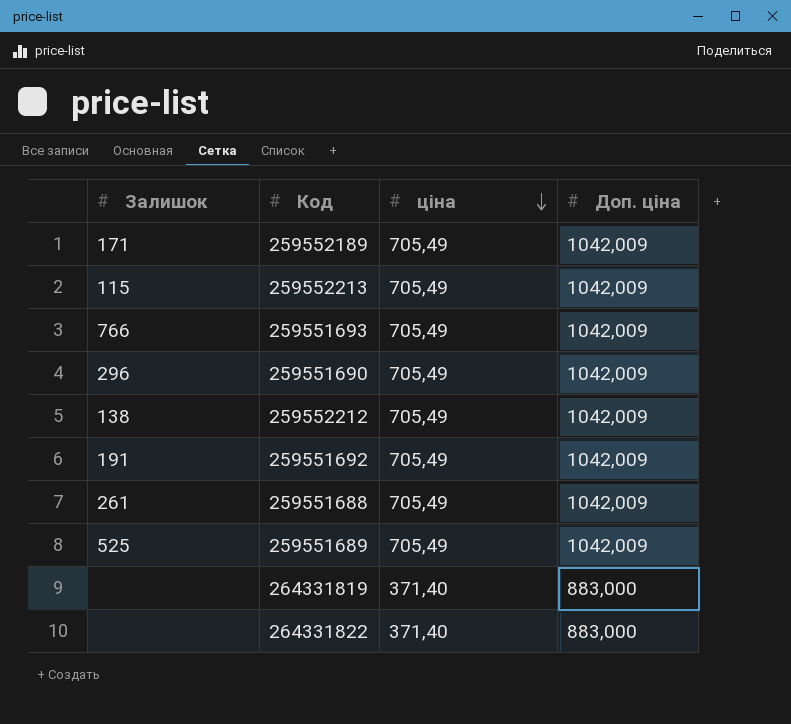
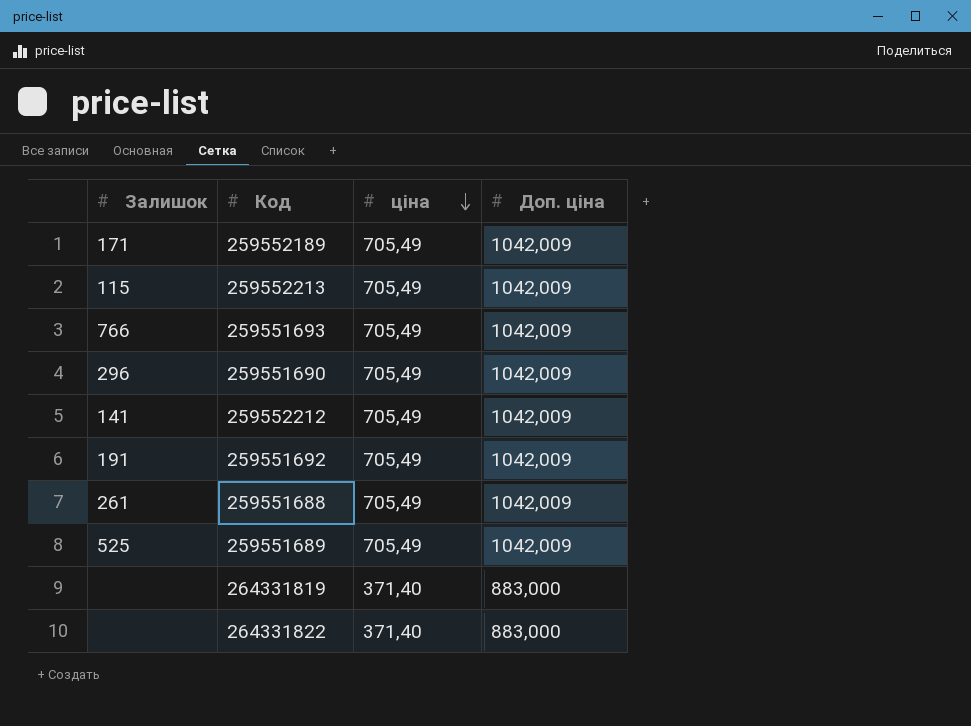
259552212 | Залишок: 138 -> 141

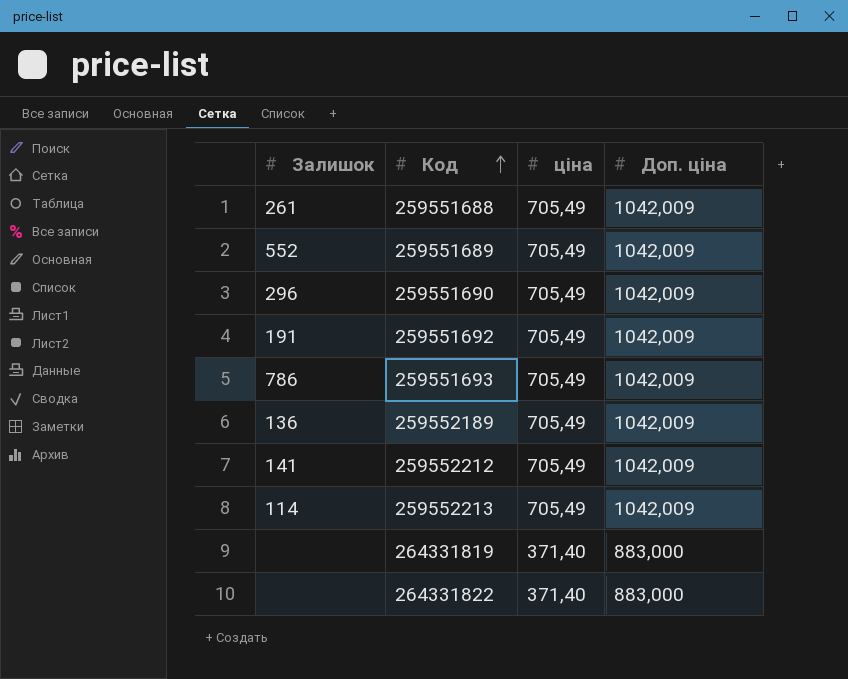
row order: ціна descending -> Код ascending
259551689 | Залишок: 525 -> 552
259551693 | Залишок: 766 -> 786
259552189 | Залишок: 171 -> 136
259552213 | Залишок: 115 -> 114

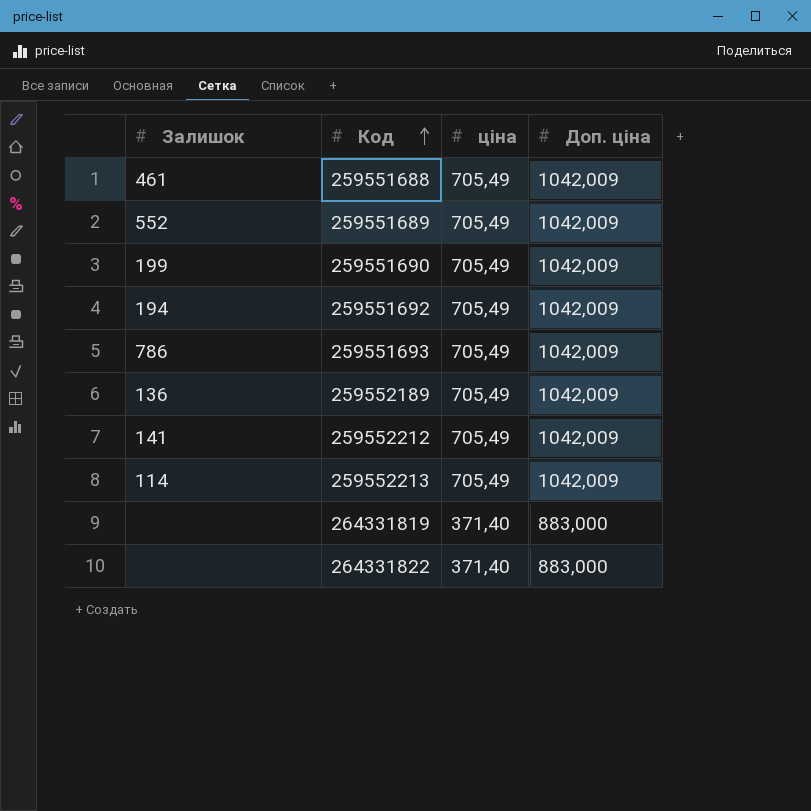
259551688 | Залишок: 261 -> 461
259551690 | Залишок: 296 -> 199
259551692 | Залишок: 191 -> 194

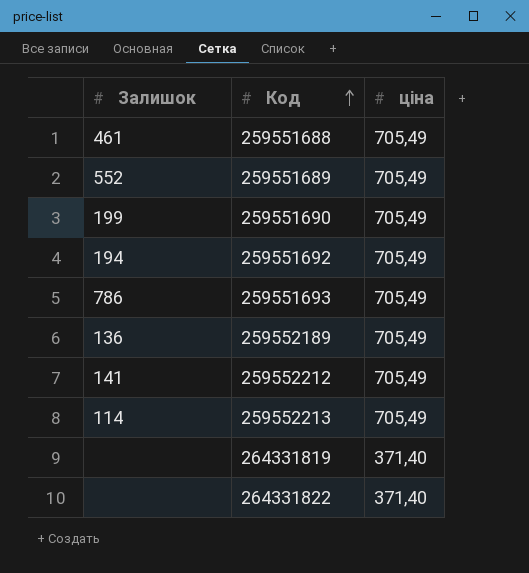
column Доп. ціна | position: 4 -> none

